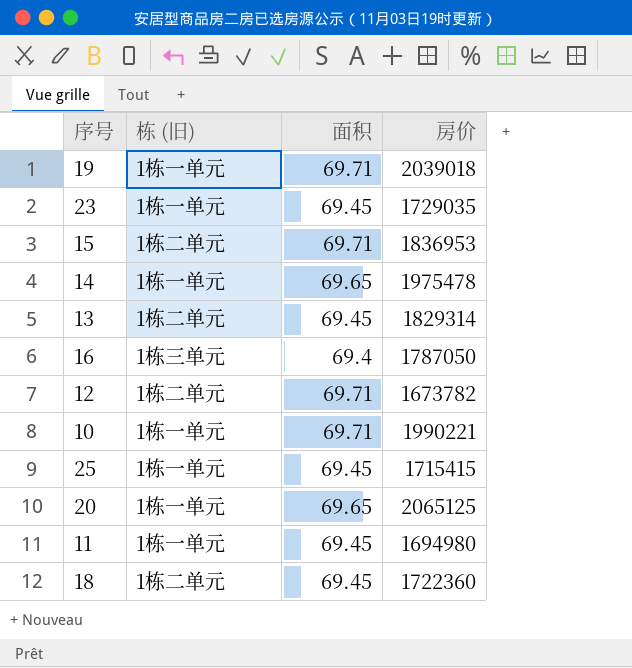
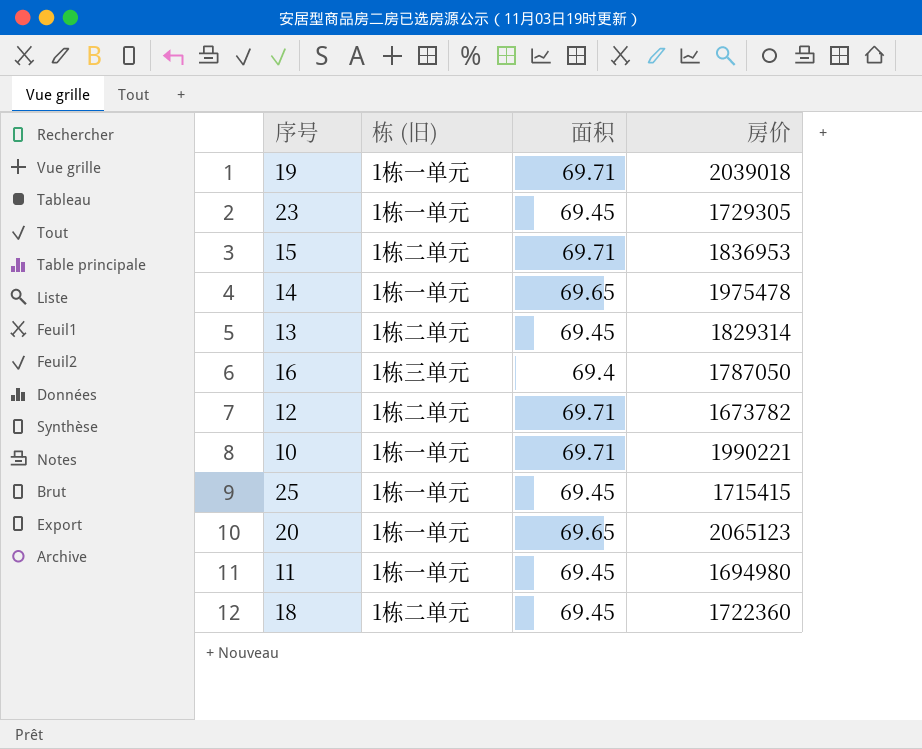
23 | 房价: 1729035 -> 1729305
20 | 房价: 2065125 -> 2065123

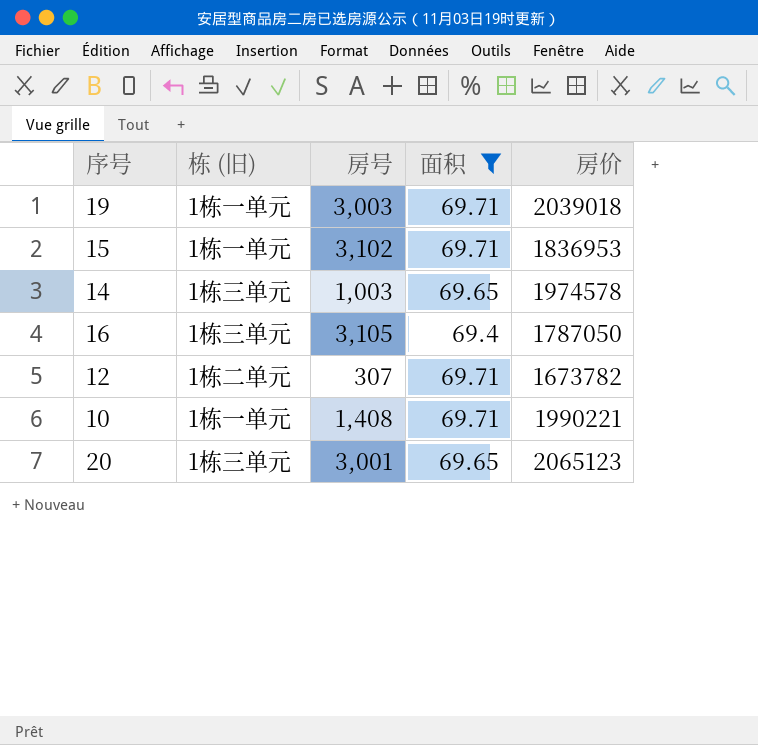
filter: none -> 面积 != 69.45
column 房号 | position: none -> 3
15 | 栋 (旧): 1栋二单元 -> 1栋一单元
14 | 栋 (旧): 1栋一单元 -> 1栋三单元
14 | 房价: 1975478 -> 1974578
20 | 栋 (旧): 1栋一单元 -> 1栋三单元

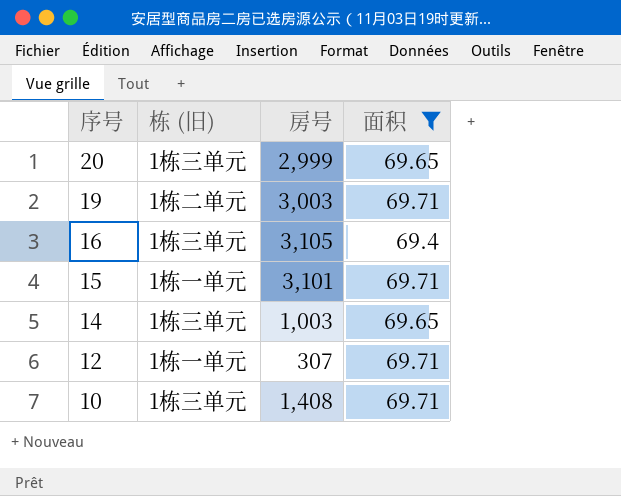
row order: none -> 序号 descending
column 房价 | position: 5 -> none
20 | 房号: 3,001 -> 2,999
19 | 栋 (旧): 1栋一单元 -> 1栋二单元
15 | 房号: 3,102 -> 3,101
12 | 栋 (旧): 1栋二单元 -> 1栋一单元
10 | 栋 (旧): 1栋一单元 -> 1栋三单元

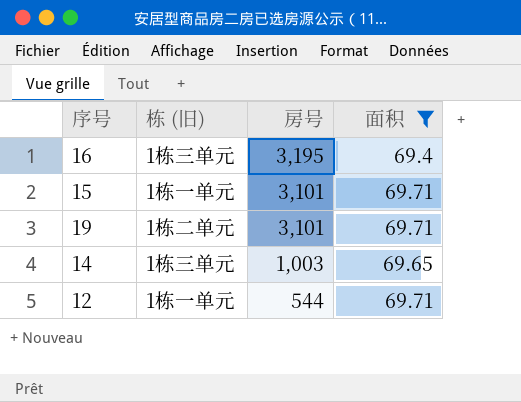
row order: 序号 descending -> 房号 descending
row 20: 1栋三单元 | 2,999 | 69.65 -> none
row 10: 1栋三单元 | 1,408 | 69.71 -> none
16 | 房号: 3,105 -> 3,195
19 | 房号: 3,003 -> 3,101
12 | 房号: 307 -> 544

